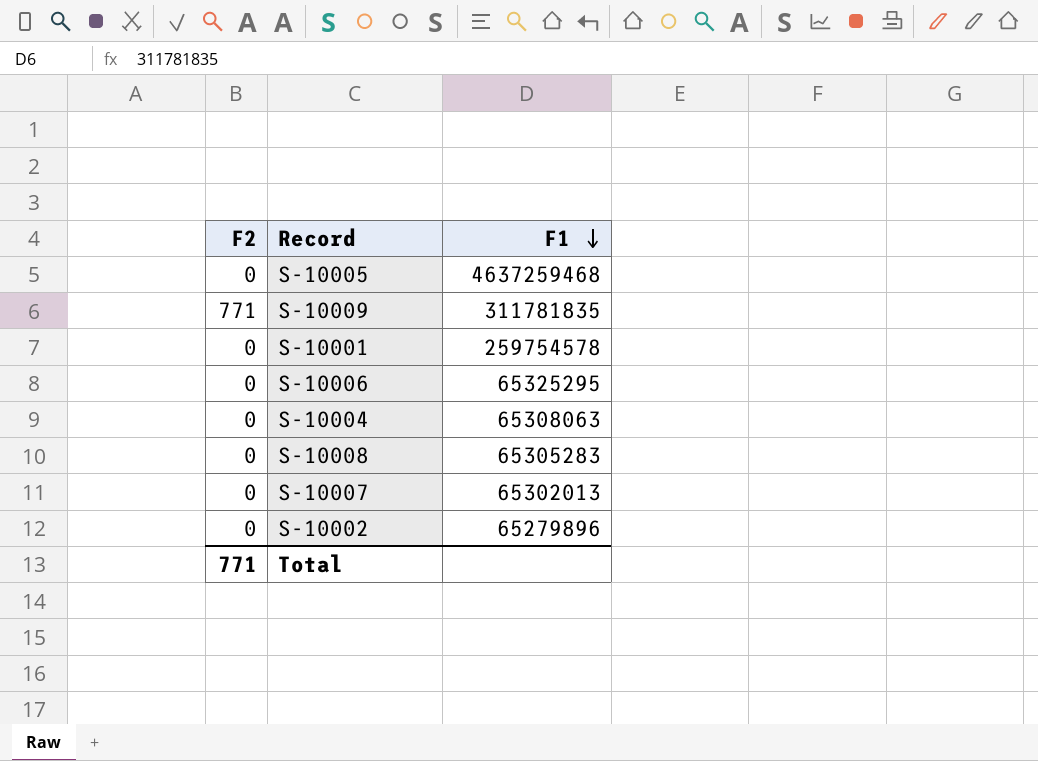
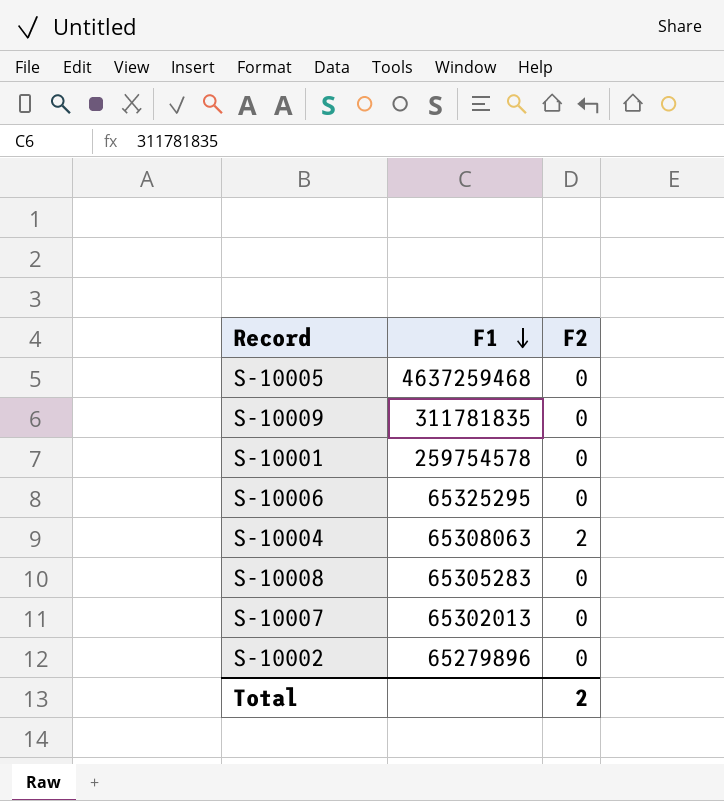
column F2 | position: 1 -> 3
S-10009 | F2: 771 -> 0
S-10004 | F2: 0 -> 2
Total | F2: 771 -> 2

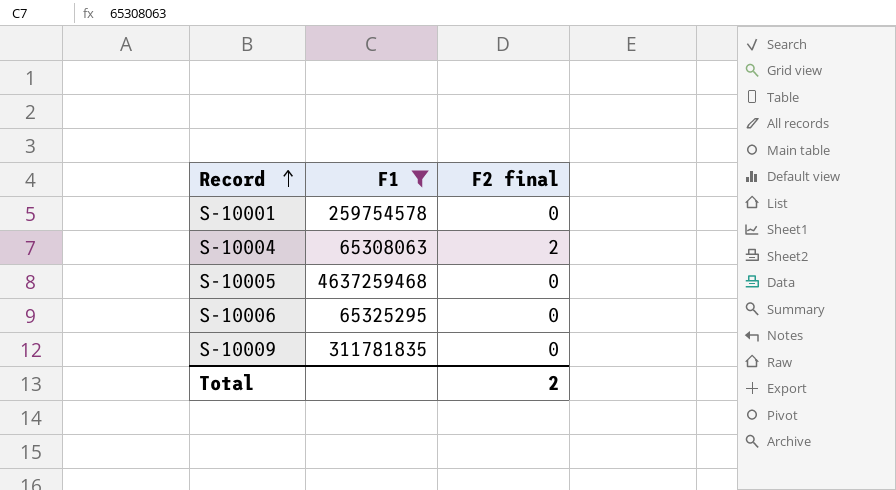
filter: none -> F1 >= 65308063
row order: F1 descending -> Record ascending
column name: F2 -> F2 final

